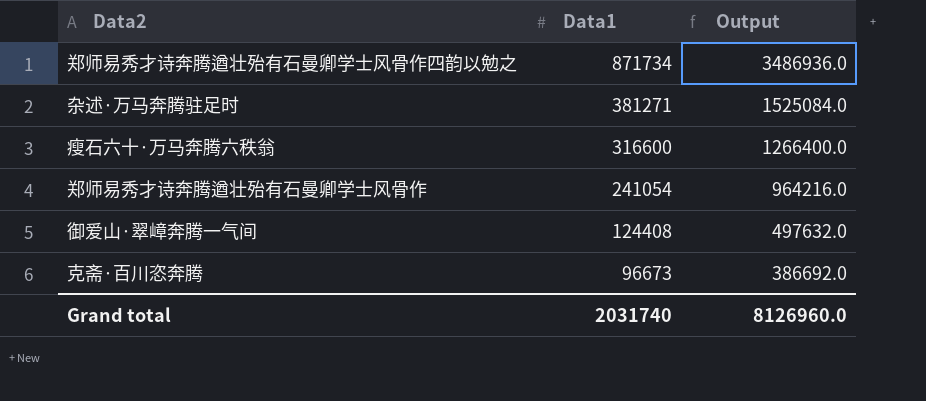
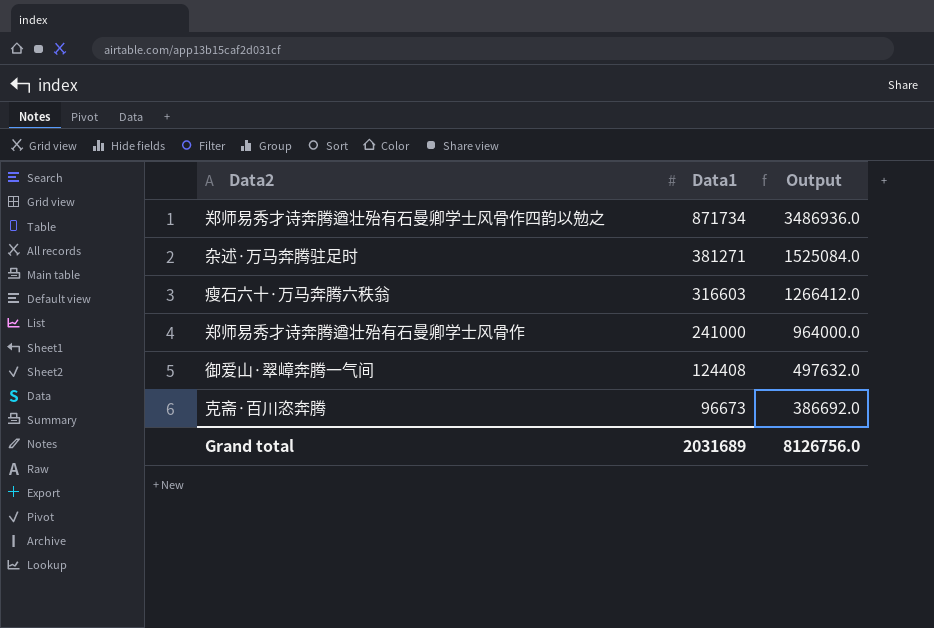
瘦石六十·万马奔腾六秩翁 | Data1: 316600 -> 316603
瘦石六十·万马奔腾六秩翁 | Output: 1266400.0 -> 1266412.0
郑师易秀才诗奔腾遒壮殆有石曼卿学士风骨作 | Data1: 241054 -> 241000
郑师易秀才诗奔腾遒壮殆有石曼卿学士风骨作 | Output: 964216.0 -> 964000.0
Grand total | Data1: 2031740 -> 2031689
Grand total | Output: 8126960.0 -> 8126756.0

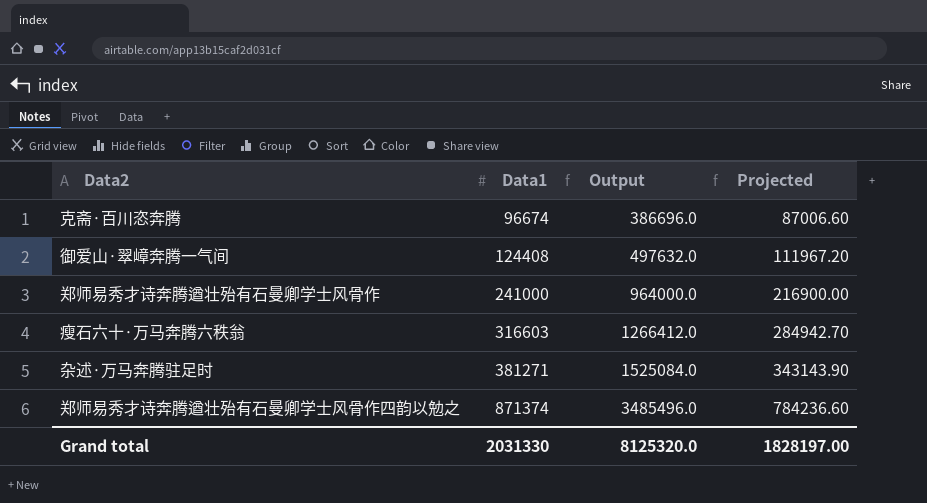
row order: Data1 descending -> Data1 ascending
column Projected | formula: none -> [Data1] * 0.9
克斋·百川恣奔腾 | Data1: 96673 -> 96674
克斋·百川恣奔腾 | Output: 386692.0 -> 386696.0
郑师易秀才诗奔腾遒壮殆有石曼卿学士风骨作四韵以勉之 | Data1: 871734 -> 871374
郑师易秀才诗奔腾遒壮殆有石曼卿学士风骨作四韵以勉之 | Output: 3486936.0 -> 3485496.0
Grand total | Data1: 2031689 -> 2031330
Grand total | Output: 8126756.0 -> 8125320.0

